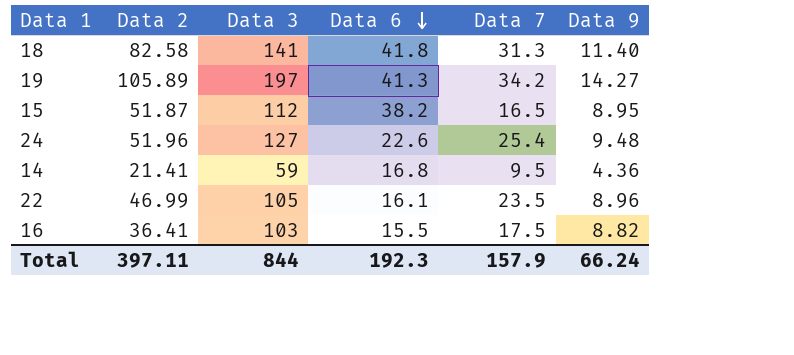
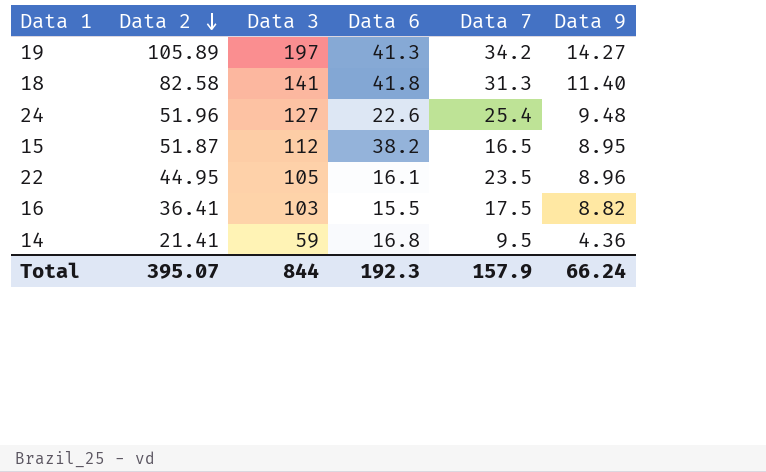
row order: Data 6 descending -> Data 2 descending
22 | Data 2: 46.99 -> 44.95
Total | Data 2: 397.11 -> 395.07

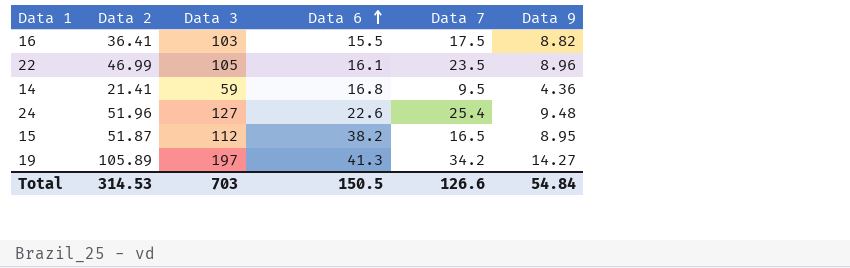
row order: Data 2 descending -> Data 6 ascending
row 18: 82.58 | 141 | 41.8 | 31.3 | 11.40 -> none
22 | Data 2: 44.95 -> 46.99
Total | Data 2: 395.07 -> 314.53
Total | Data 3: 844 -> 703
Total | Data 6: 192.3 -> 150.5
Total | Data 7: 157.9 -> 126.6
Total | Data 9: 66.24 -> 54.84

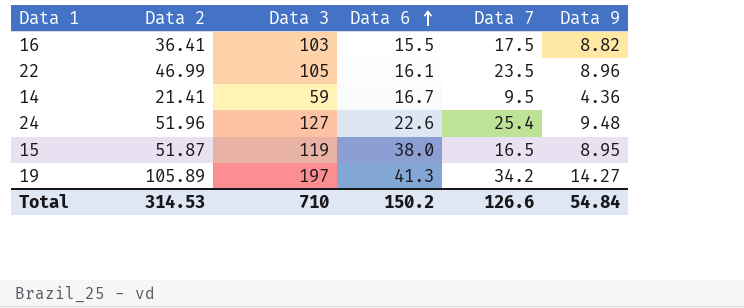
14 | Data 6: 16.8 -> 16.7
15 | Data 3: 112 -> 119
15 | Data 6: 38.2 -> 38.0
Total | Data 3: 703 -> 710
Total | Data 6: 150.5 -> 150.2

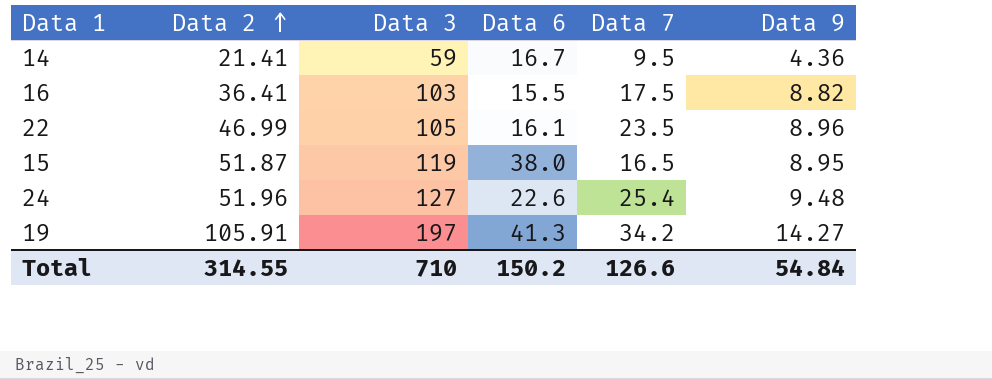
row order: Data 6 ascending -> Data 2 ascending
19 | Data 2: 105.89 -> 105.91
Total | Data 2: 314.53 -> 314.55

